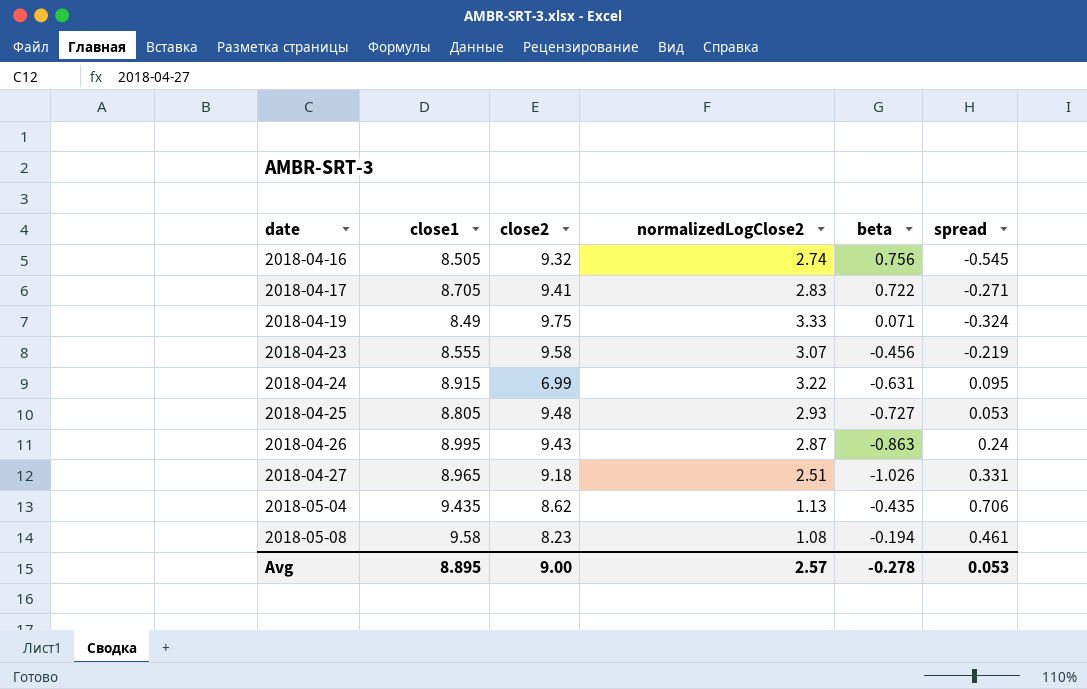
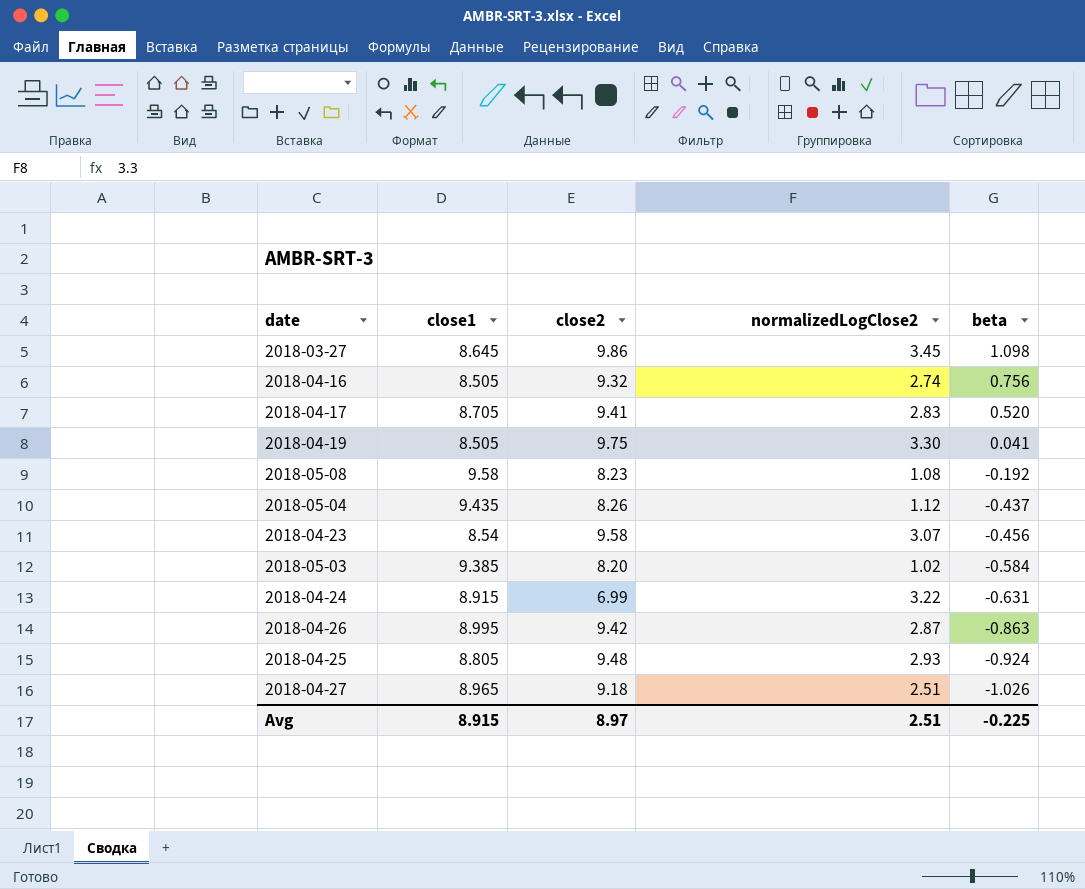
row order: date ascending -> beta descending
column spread | position: 6 -> none
row 2018-03-27: none -> 8.645 | 9.86 | 3.45 | 1.098
2018-04-17 | beta: 0.722 -> 0.520
2018-04-19 | close1: 8.49 -> 8.505
2018-04-19 | normalizedLogClose2: 3.33 -> 3.30
2018-04-19 | beta: 0.071 -> 0.041
2018-05-08 | beta: -0.194 -> -0.192
2018-05-04 | close2: 8.62 -> 8.26
2018-05-04 | normalizedLogClose2: 1.13 -> 1.12
2018-05-04 | beta: -0.435 -> -0.437
2018-04-23 | close1: 8.555 -> 8.54
row 2018-05-03: none -> 9.385 | 8.20 | 1.02 | -0.584
2018-04-26 | close2: 9.43 -> 9.42
2018-04-25 | beta: -0.727 -> -0.924
Avg | close1: 8.895 -> 8.915
Avg | close2: 9.00 -> 8.97
Avg | normalizedLogClose2: 2.57 -> 2.51
Avg | beta: -0.278 -> -0.225

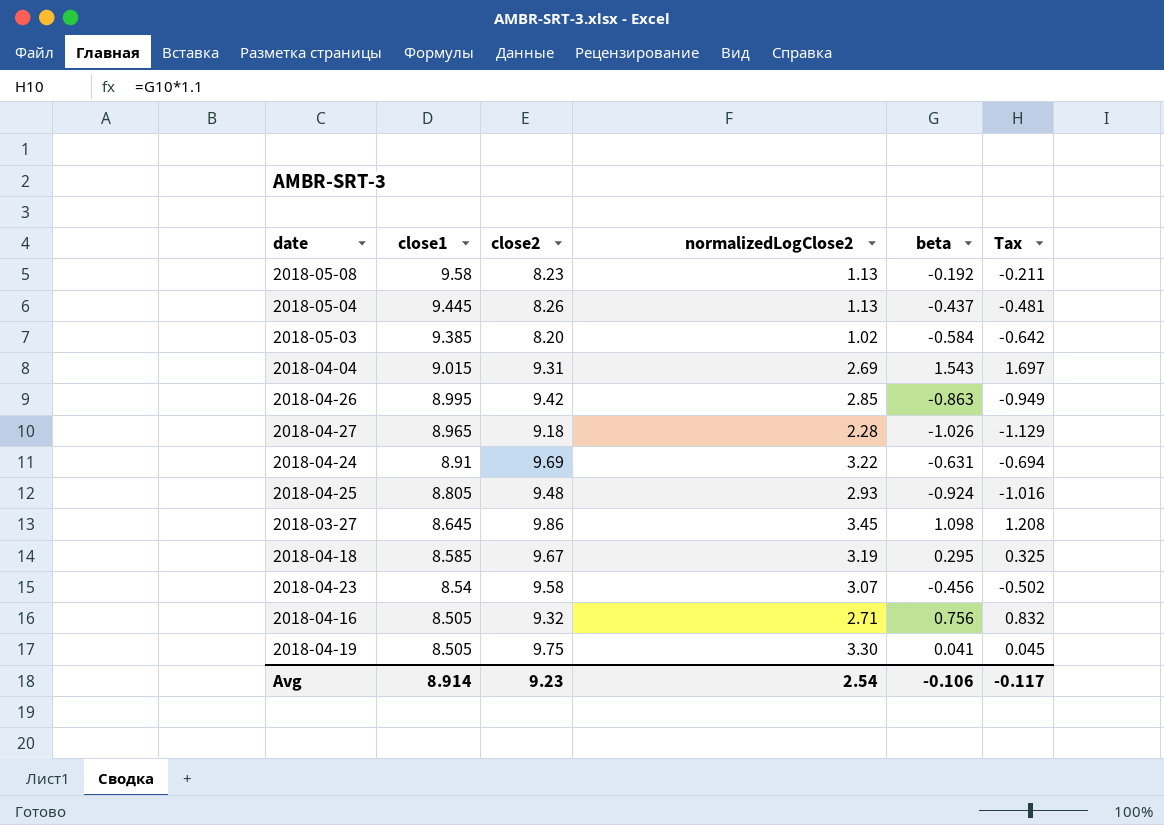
row order: beta descending -> close1 descending
column Tax | formula: none -> [beta] * 1.1
row 2018-04-17: 8.705 | 9.41 | 2.83 | 0.520 -> none
2018-05-08 | normalizedLogClose2: 1.08 -> 1.13
2018-05-04 | close1: 9.435 -> 9.445
2018-05-04 | normalizedLogClose2: 1.12 -> 1.13
row 2018-04-04: none -> 9.015 | 9.31 | 2.69 | 1.543 | 1.697
2018-04-26 | normalizedLogClose2: 2.87 -> 2.85
2018-04-27 | normalizedLogClose2: 2.51 -> 2.28
2018-04-24 | close1: 8.915 -> 8.91
2018-04-24 | close2: 6.99 -> 9.69
row 2018-04-18: none -> 8.585 | 9.67 | 3.19 | 0.295 | 0.325
2018-04-16 | normalizedLogClose2: 2.74 -> 2.71
Avg | close1: 8.915 -> 8.914
Avg | close2: 8.97 -> 9.23
Avg | normalizedLogClose2: 2.51 -> 2.54
Avg | beta: -0.225 -> -0.106

